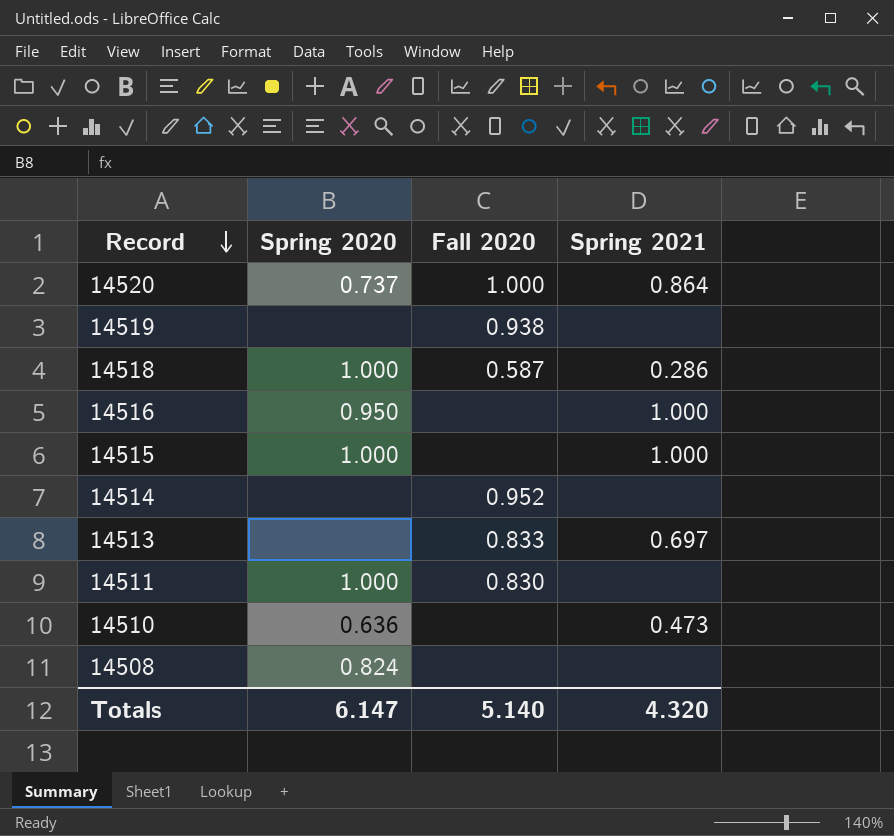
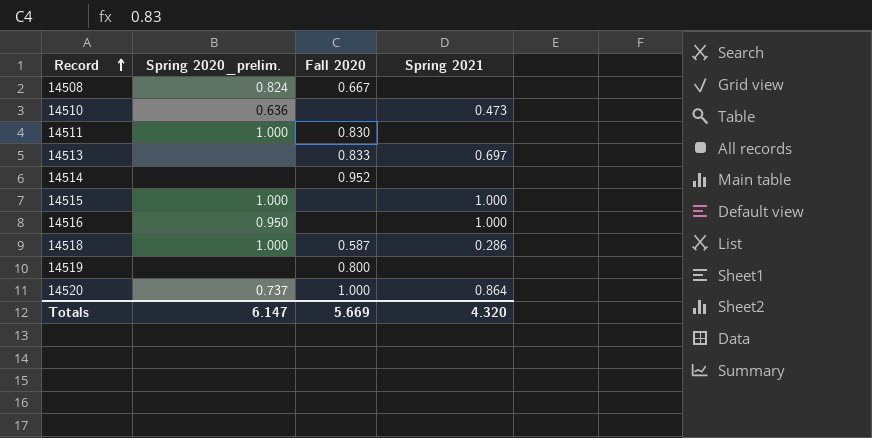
row order: Record descending -> Record ascending
column name: Spring 2020 -> Spring 2020_prelim.
14508 | Fall 2020: none -> 0.667
14519 | Fall 2020: 0.938 -> 0.800
Totals | Fall 2020: 5.140 -> 5.669

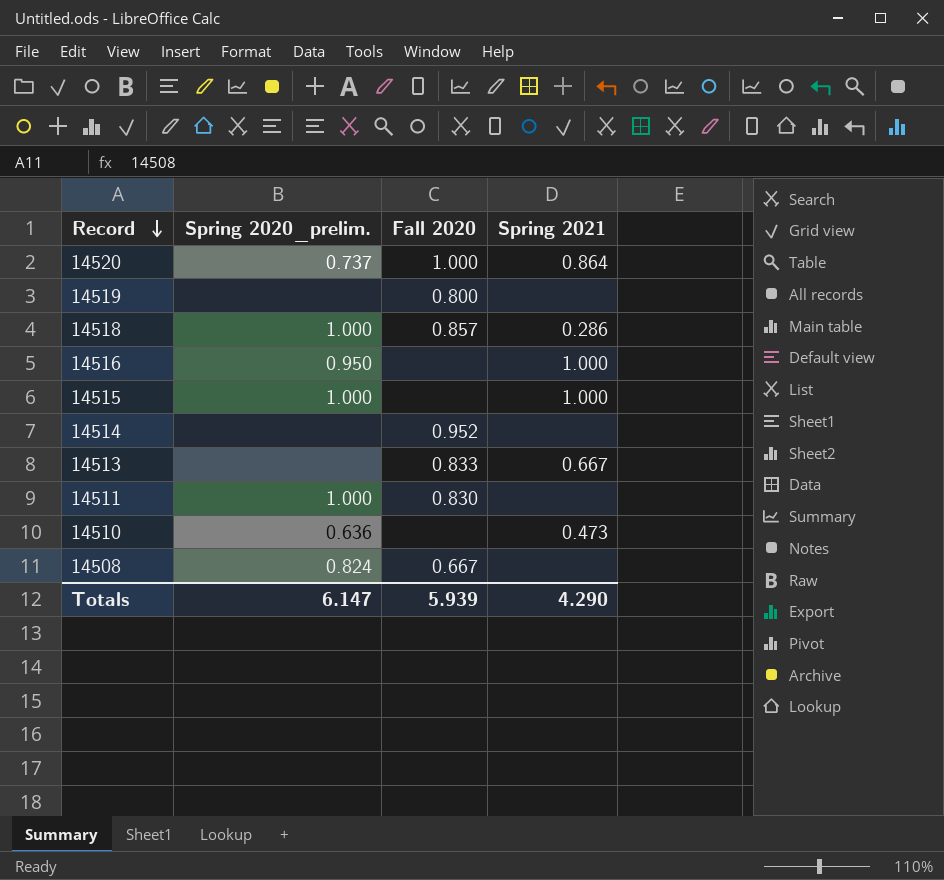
row order: Record ascending -> Record descending
14518 | Fall 2020: 0.587 -> 0.857
14513 | Spring 2021: 0.697 -> 0.667
Totals | Fall 2020: 5.669 -> 5.939
Totals | Spring 2021: 4.320 -> 4.290

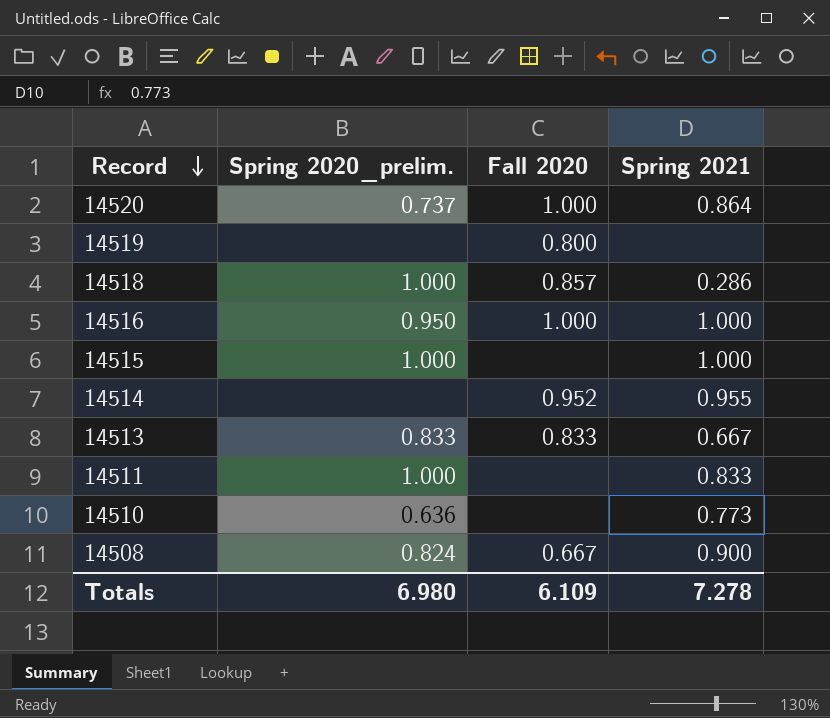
14516 | Fall 2020: none -> 1.000
14514 | Spring 2021: none -> 0.955
14513 | Spring 2020_prelim.: none -> 0.833
14511 | Fall 2020: 0.830 -> none
14511 | Spring 2021: none -> 0.833
14510 | Spring 2021: 0.473 -> 0.773
14508 | Spring 2021: none -> 0.900
Totals | Spring 2020_prelim.: 6.147 -> 6.980
Totals | Fall 2020: 5.939 -> 6.109
Totals | Spring 2021: 4.290 -> 7.278

